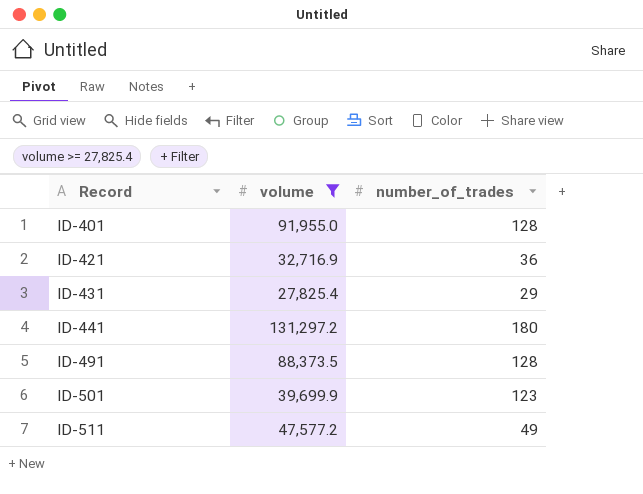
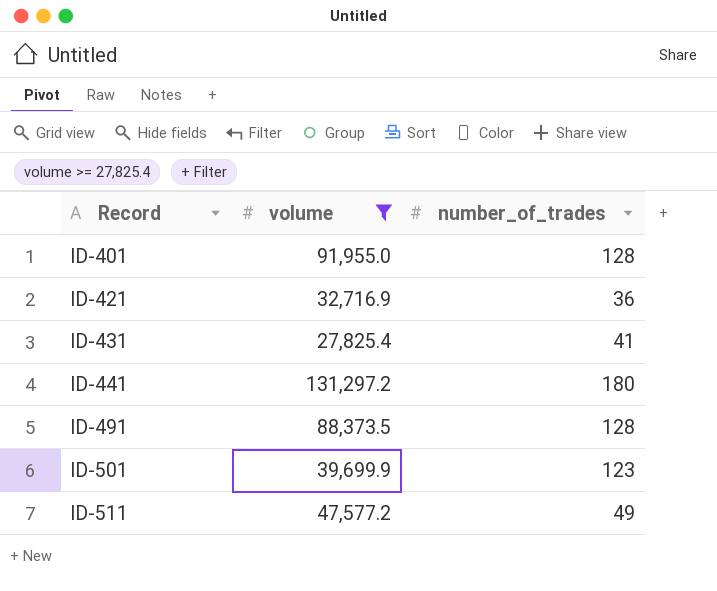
ID-431 | number_of_trades: 29 -> 41

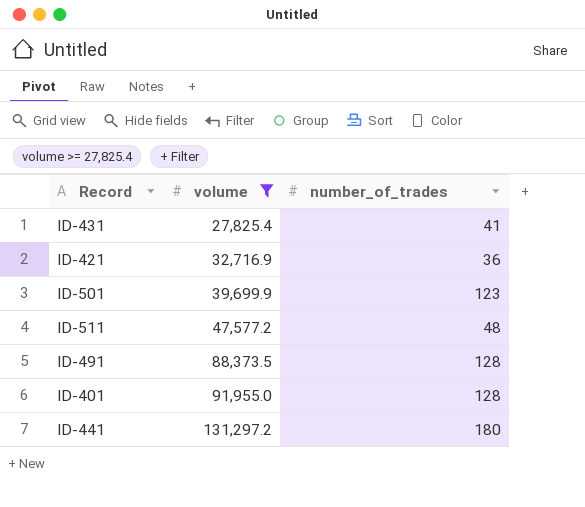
row order: Record ascending -> volume ascending
ID-511 | number_of_trades: 49 -> 48

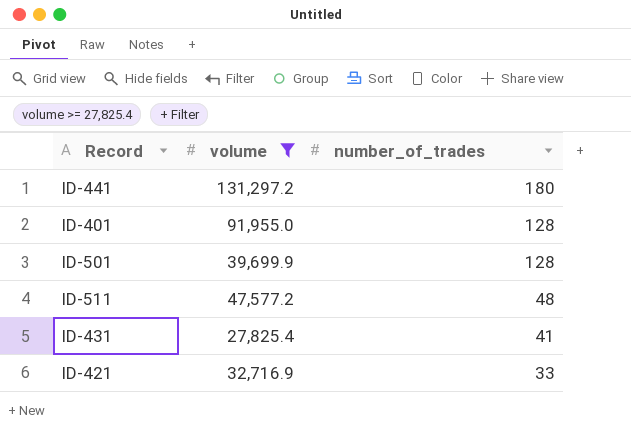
row order: volume ascending -> number_of_trades descending
row ID-491: 88,373.5 | 128 -> none
ID-501 | number_of_trades: 123 -> 128
ID-421 | number_of_trades: 36 -> 33

